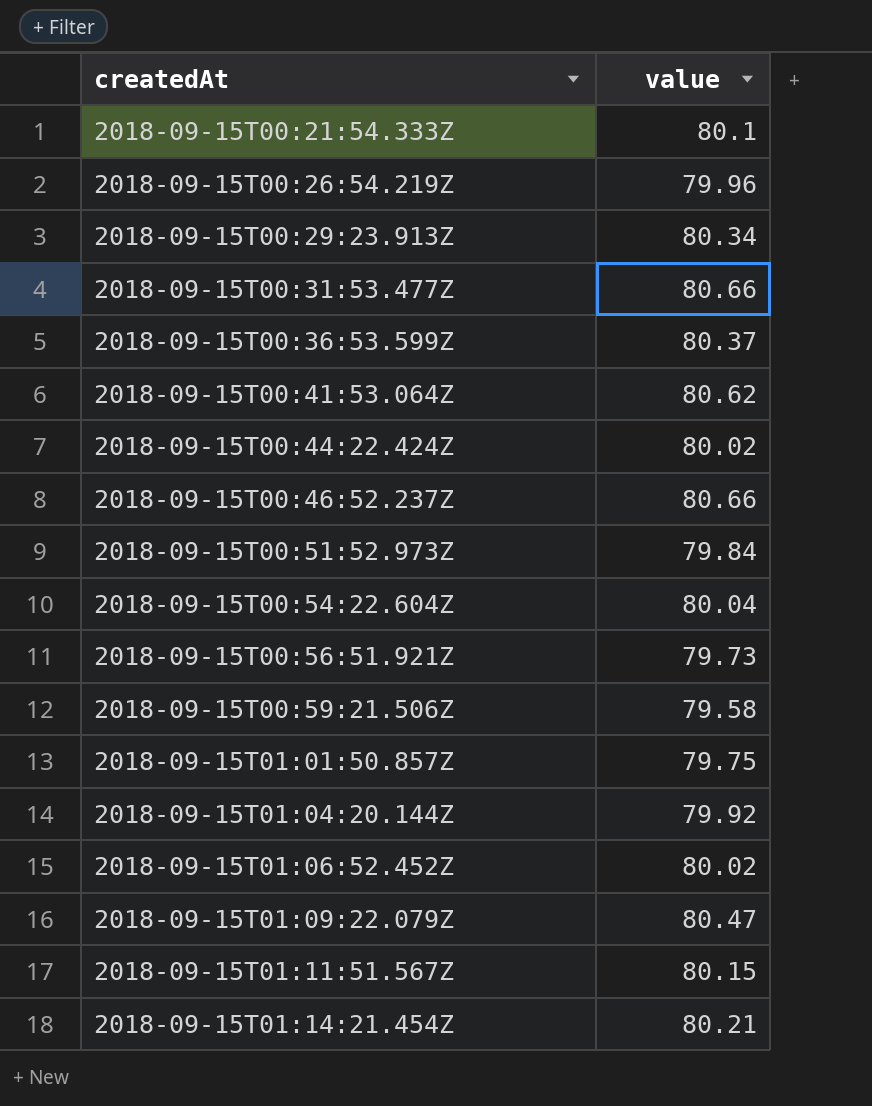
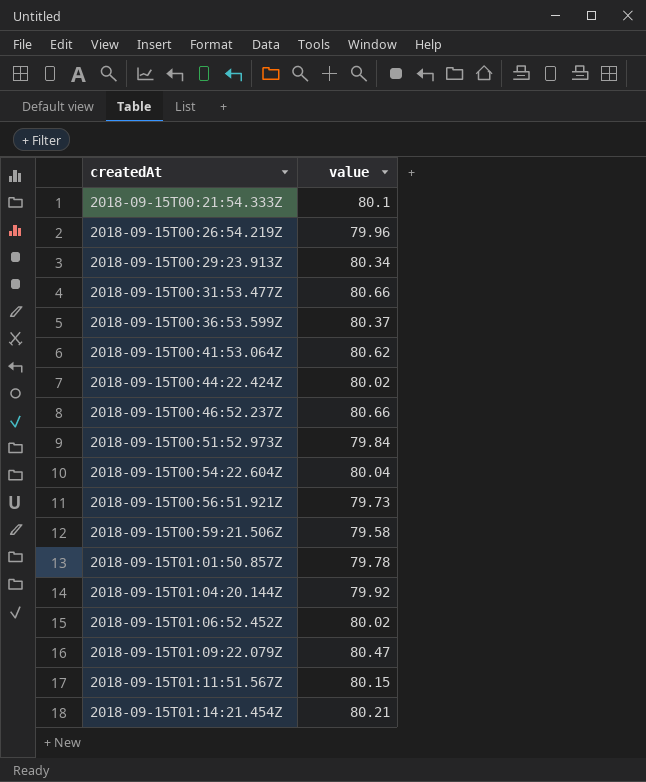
2018-09-15T01:01:50.857Z | value: 79.75 -> 79.78

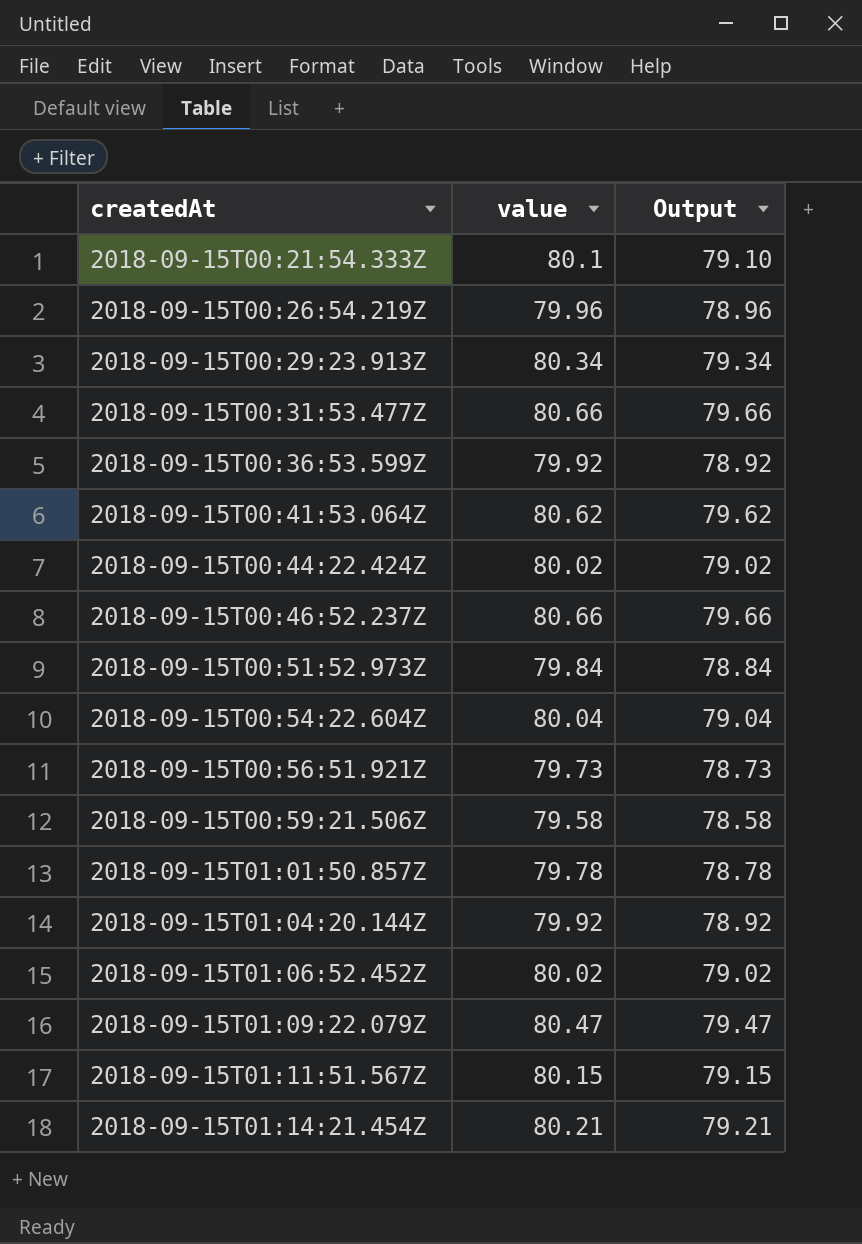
column Output | formula: none -> [value] - 1
2018-09-15T00:36:53.599Z | value: 80.37 -> 79.92

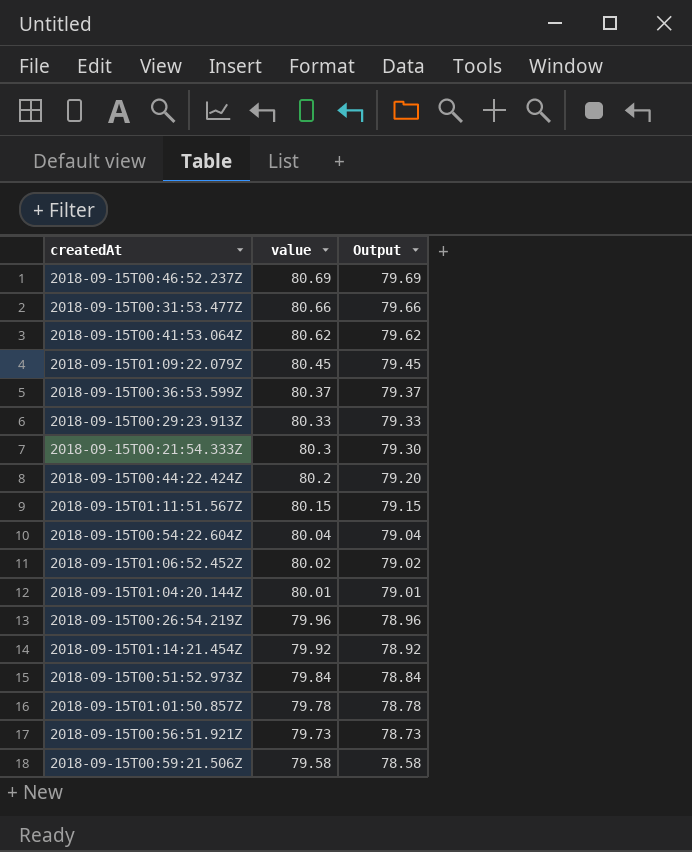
row order: createdAt ascending -> value descending
2018-09-15T00:46:52.237Z | value: 80.66 -> 80.69
2018-09-15T00:46:52.237Z | Output: 79.66 -> 79.69
2018-09-15T01:09:22.079Z | value: 80.47 -> 80.45
2018-09-15T01:09:22.079Z | Output: 79.47 -> 79.45
2018-09-15T00:36:53.599Z | value: 79.92 -> 80.37
2018-09-15T00:36:53.599Z | Output: 78.92 -> 79.37
2018-09-15T00:29:23.913Z | value: 80.34 -> 80.33
2018-09-15T00:29:23.913Z | Output: 79.34 -> 79.33
2018-09-15T00:21:54.333Z | value: 80.1 -> 80.3
2018-09-15T00:21:54.333Z | Output: 79.10 -> 79.30
2018-09-15T00:44:22.424Z | value: 80.02 -> 80.2
2018-09-15T00:44:22.424Z | Output: 79.02 -> 79.20
2018-09-15T01:04:20.144Z | value: 79.92 -> 80.01
2018-09-15T01:04:20.144Z | Output: 78.92 -> 79.01
2018-09-15T01:14:21.454Z | value: 80.21 -> 79.92
2018-09-15T01:14:21.454Z | Output: 79.21 -> 78.92

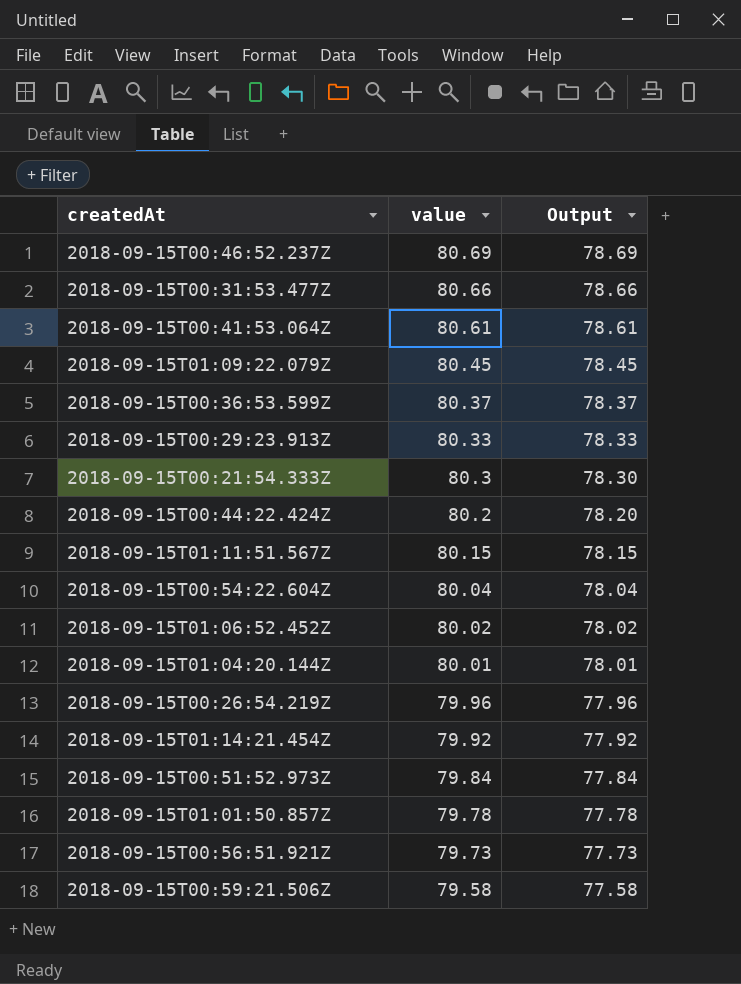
column Output | formula: [value] - 1 -> [value] - 2
2018-09-15T00:41:53.064Z | value: 80.62 -> 80.61

